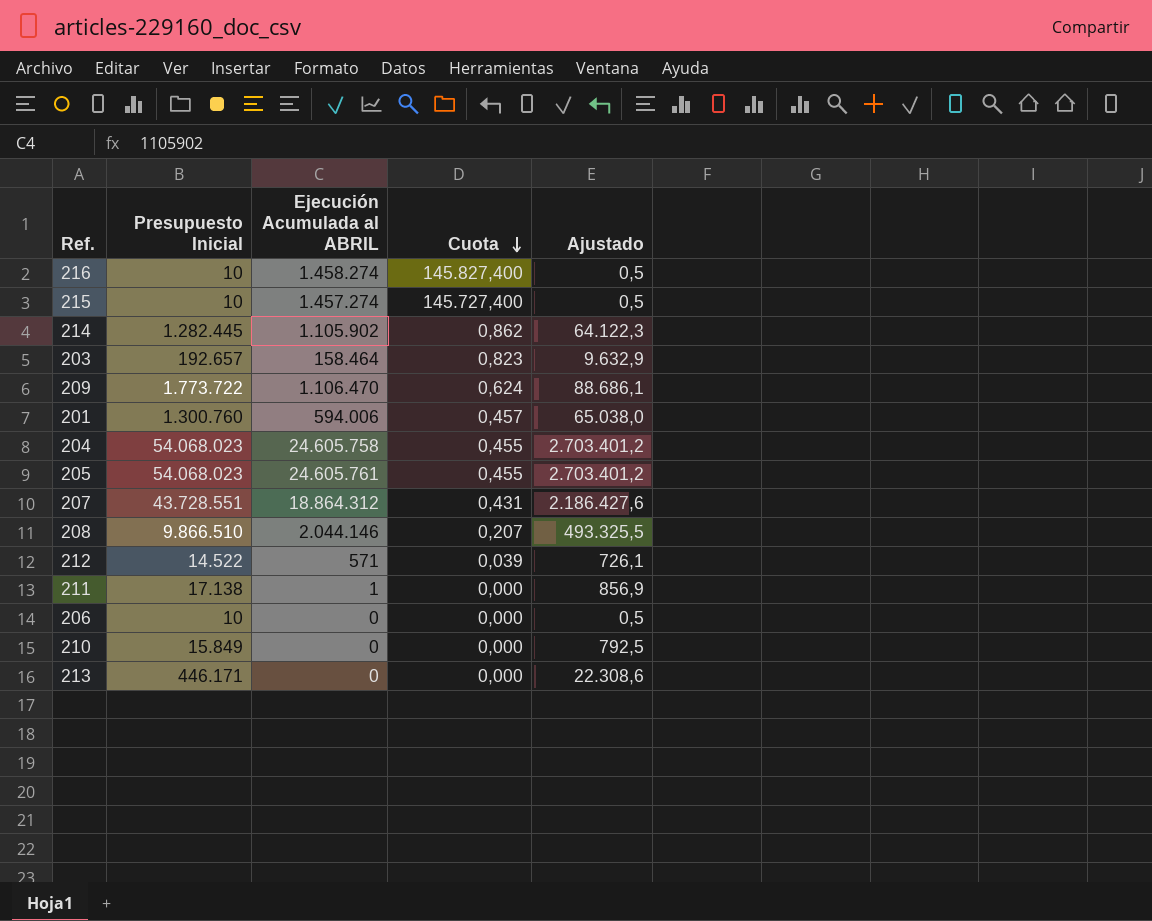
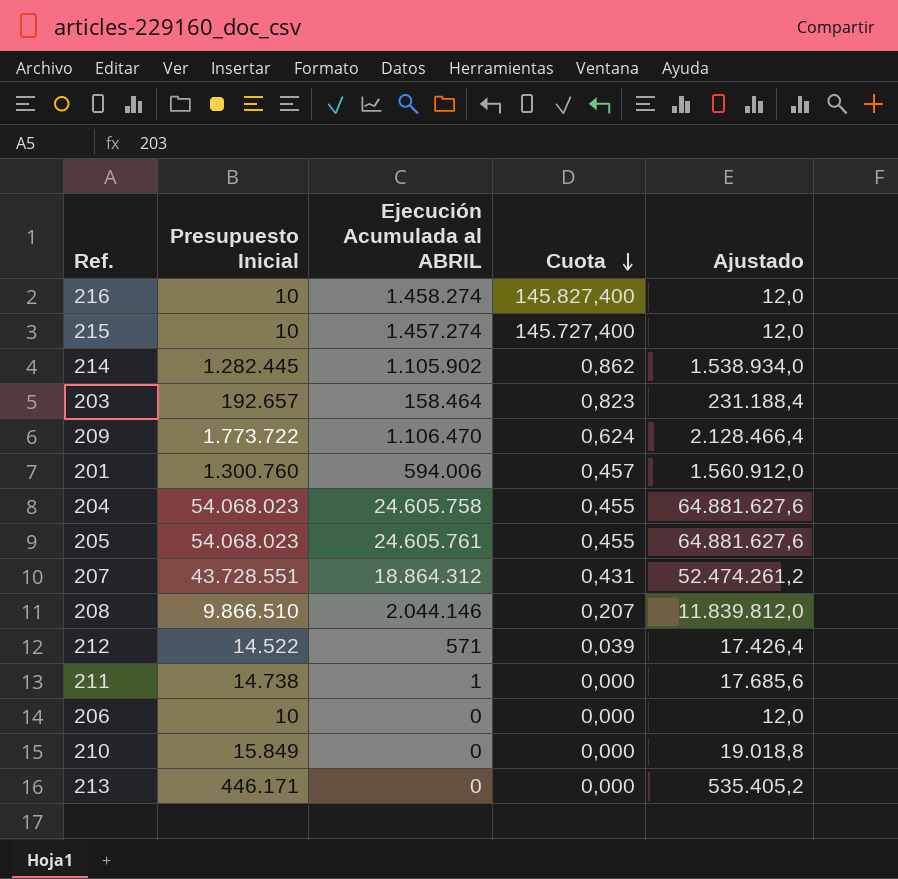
column Ajustado | formula: [Presupuesto Inicial] * 0,05 -> [Presupuesto Inicial] * 1,2
211 | Presupuesto Inicial: 17.138 -> 14.738

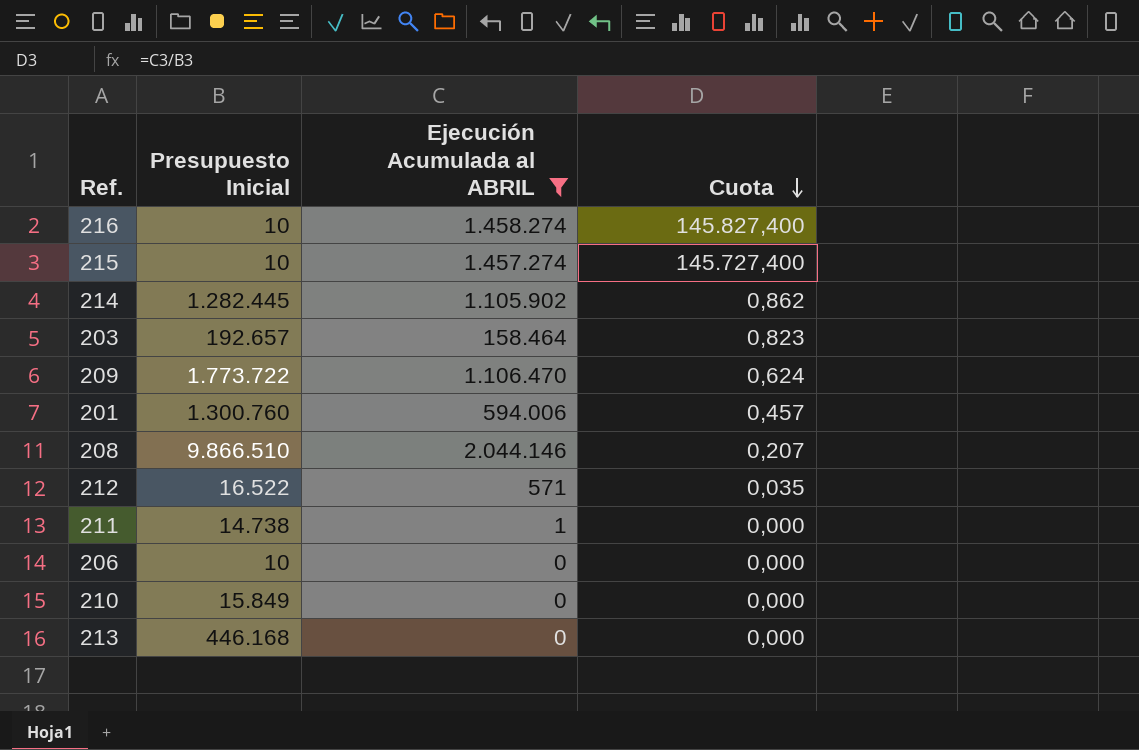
filter: none -> Ejecución Acumulada al ABRIL <= 2.044.146
column Ajustado | formula: [Presupuesto Inicial] * 1,2 -> none
212 | Presupuesto Inicial: 14.522 -> 16.522
212 | Cuota: 0,039 -> 0,035
213 | Presupuesto Inicial: 446.171 -> 446.168

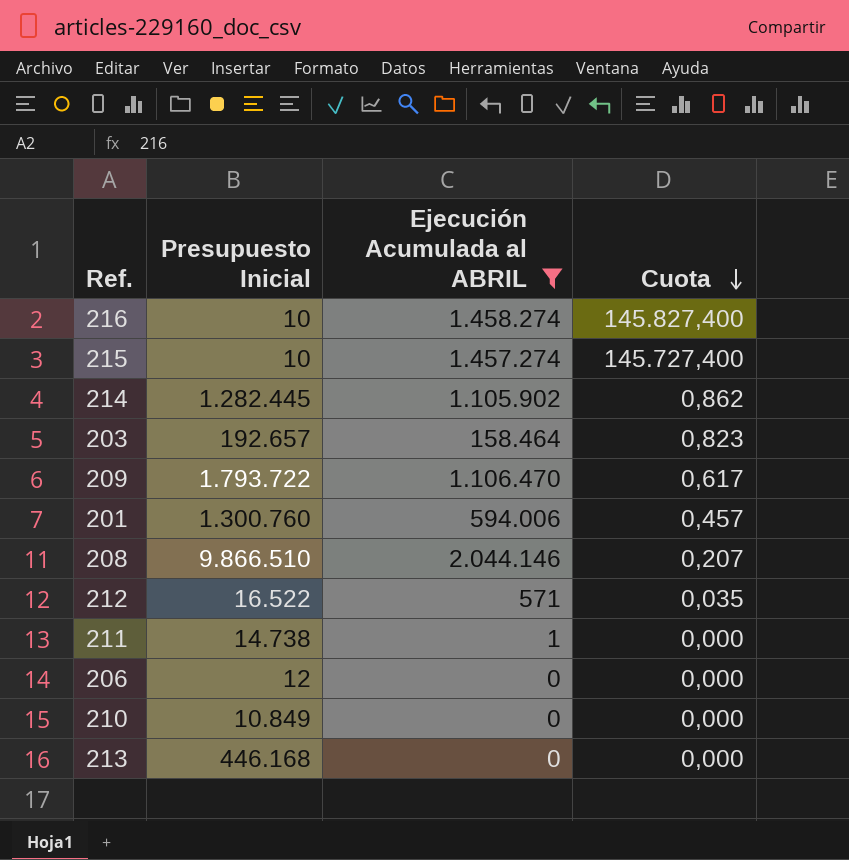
209 | Presupuesto Inicial: 1.773.722 -> 1.793.722
209 | Cuota: 0,624 -> 0,617
206 | Presupuesto Inicial: 10 -> 12
210 | Presupuesto Inicial: 15.849 -> 10.849

